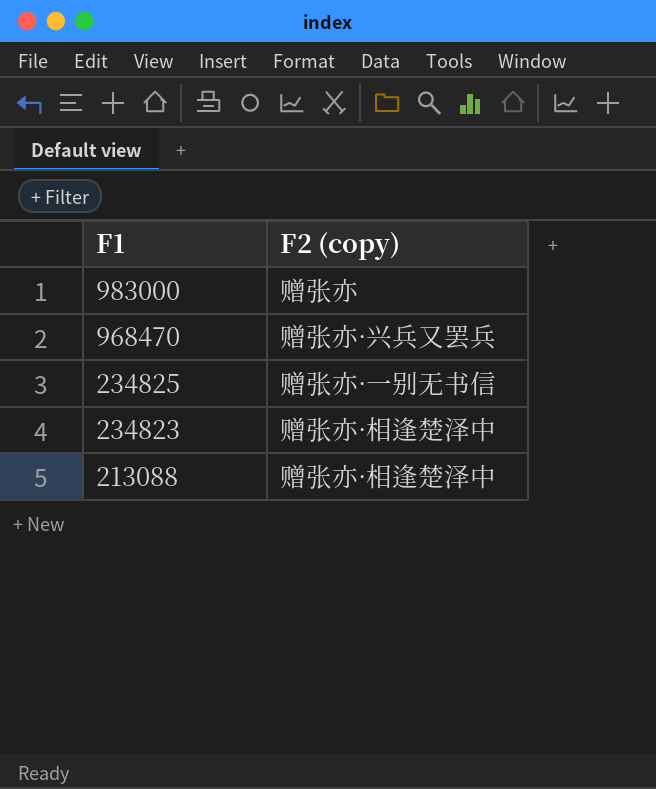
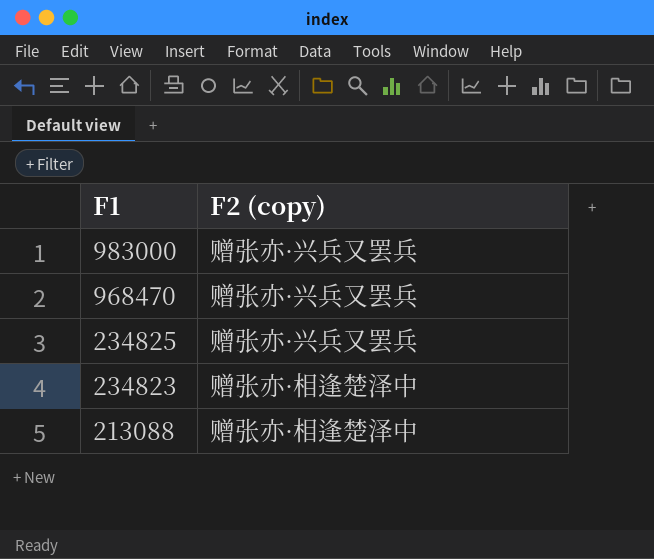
983000 | F2 (copy): 赠张亦 -> 赠张亦·兴兵又罢兵
234825 | F2 (copy): 赠张亦·一别无书信 -> 赠张亦·兴兵又罢兵

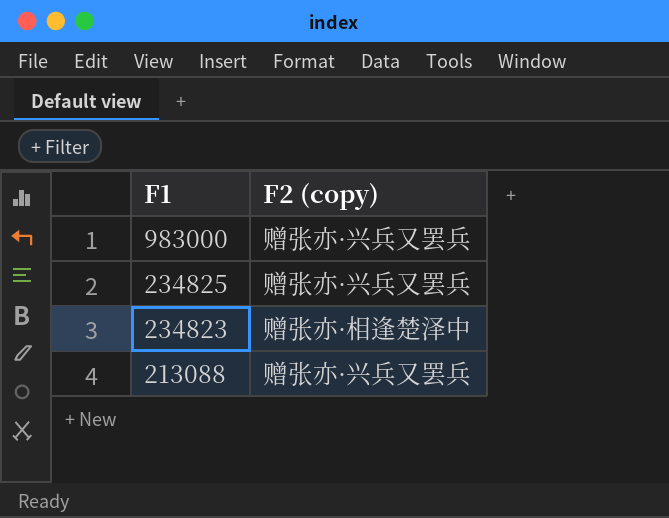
row 968470: 赠张亦·兴兵又罢兵 -> none
213088 | F2 (copy): 赠张亦·相逢楚泽中 -> 赠张亦·兴兵又罢兵

